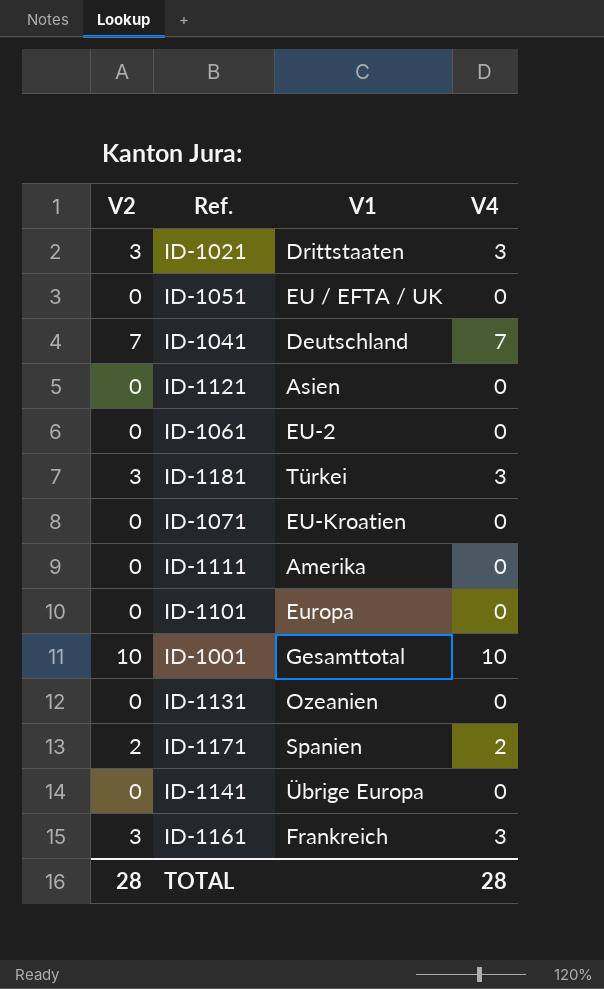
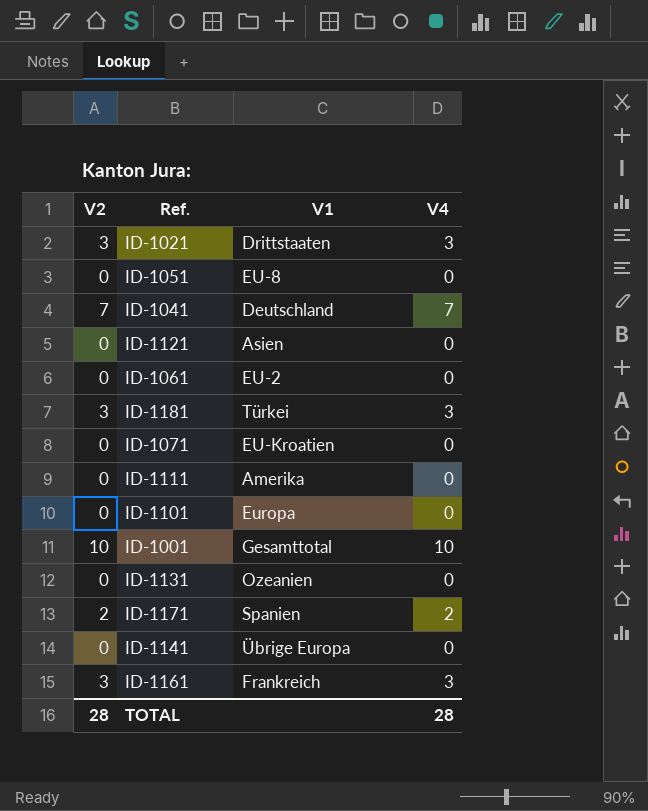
ID-1051 | V1: EU / EFTA / UK -> EU-8

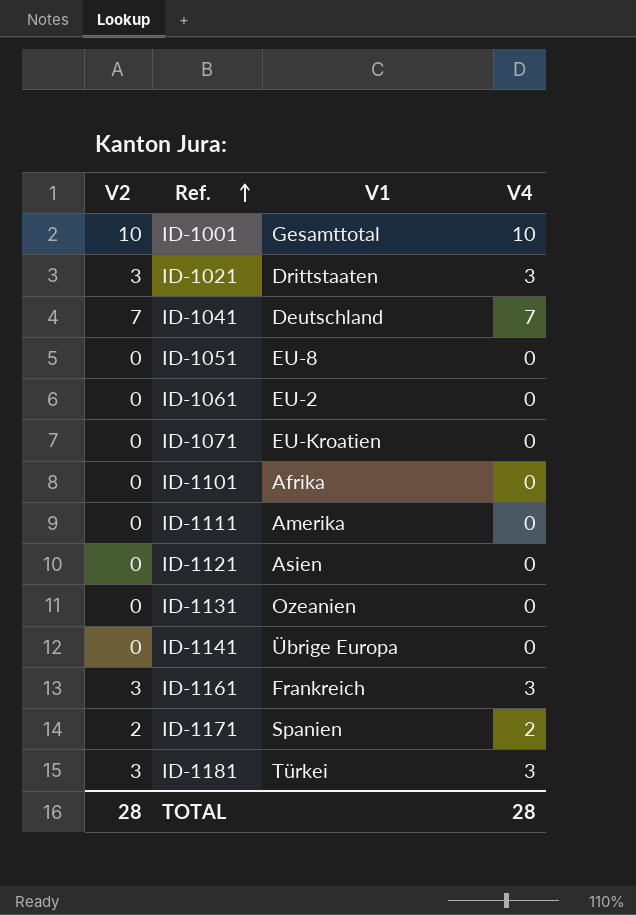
row order: none -> Ref. ascending
ID-1101 | V1: Europa -> Afrika

